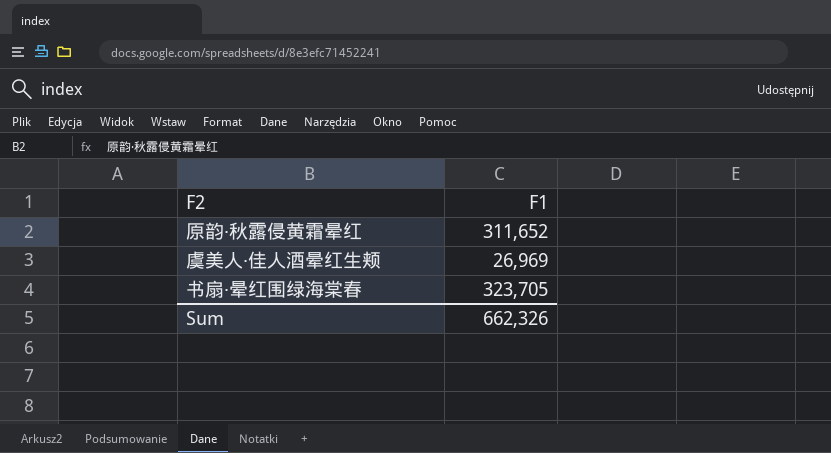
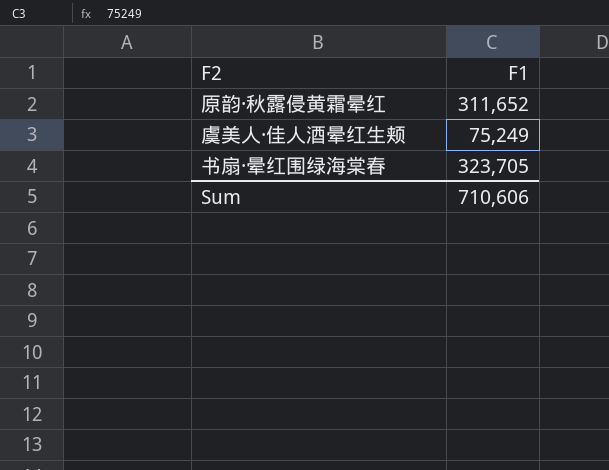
虞美人·佳人酒晕红生颊 | F1: 26,969 -> 75,249
Sum | F1: 662,326 -> 710,606

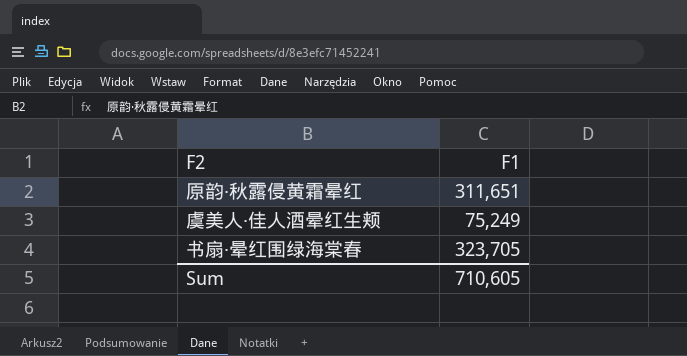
原韵·秋露侵黄霜晕红 | F1: 311,652 -> 311,651
Sum | F1: 710,606 -> 710,605

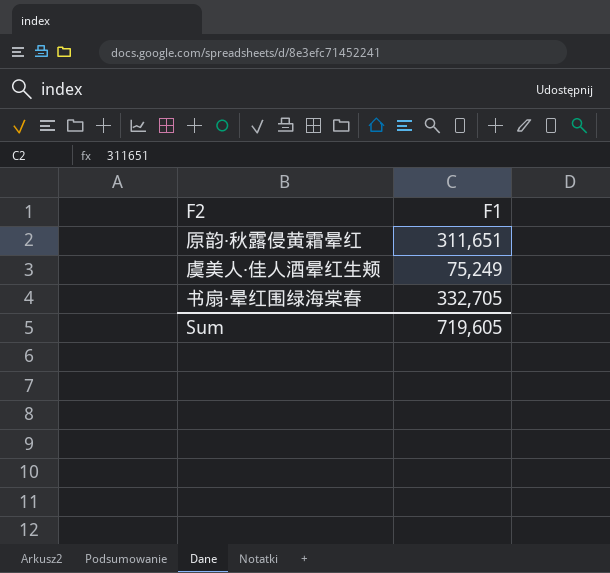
书扇·晕红围绿海棠春 | F1: 323,705 -> 332,705
Sum | F1: 710,605 -> 719,605

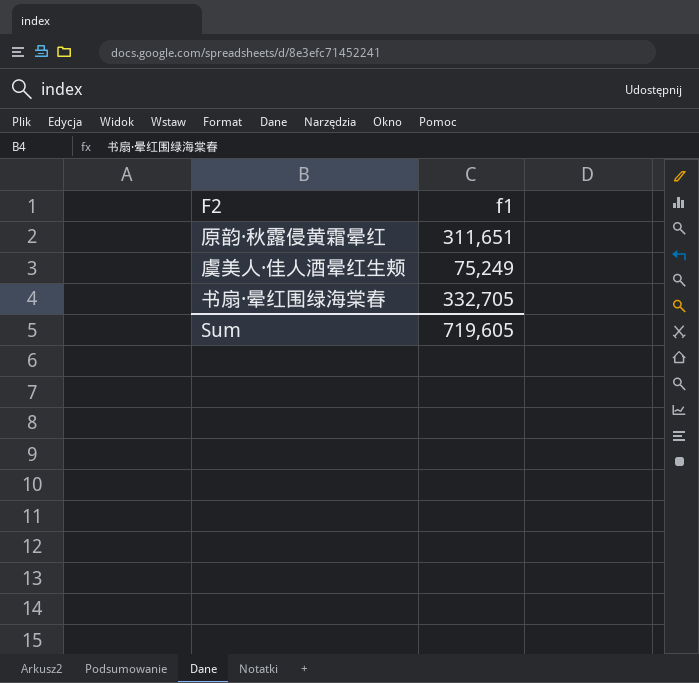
column name: F1 -> f1

